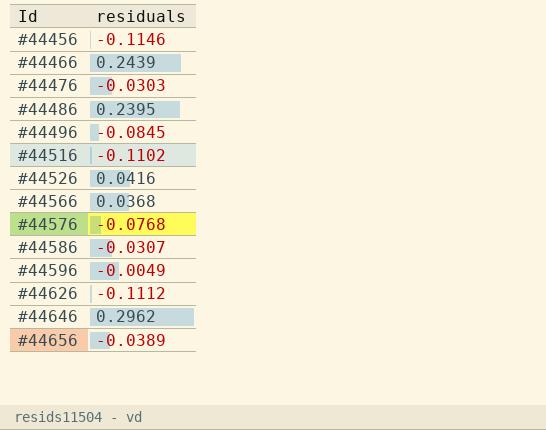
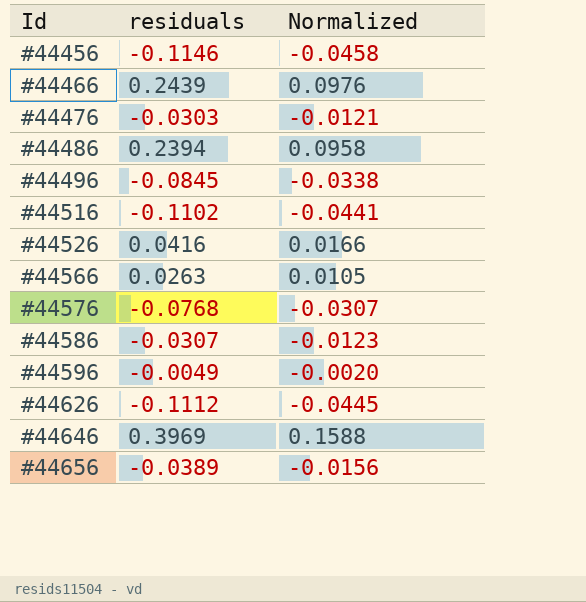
column Normalized | formula: none -> [residuals] * 0.4
#44486 | residuals: 0.2395 -> 0.2394
#44566 | residuals: 0.0368 -> 0.0263
#44646 | residuals: 0.2962 -> 0.3969

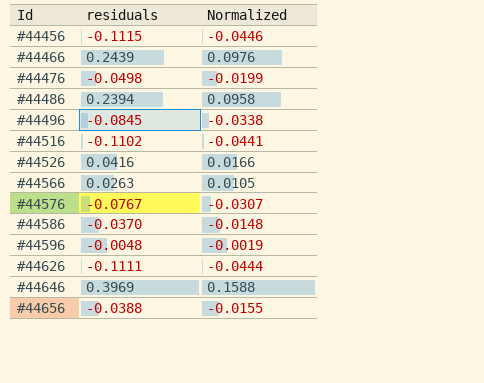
#44456 | residuals: -0.1146 -> -0.1115
#44456 | Normalized: -0.0458 -> -0.0446
#44476 | residuals: -0.0303 -> -0.0498
#44476 | Normalized: -0.0121 -> -0.0199
#44576 | residuals: -0.0768 -> -0.0767
#44586 | residuals: -0.0307 -> -0.0370
#44586 | Normalized: -0.0123 -> -0.0148
#44596 | residuals: -0.0049 -> -0.0048
#44596 | Normalized: -0.0020 -> -0.0019
#44626 | residuals: -0.1112 -> -0.1111
#44626 | Normalized: -0.0445 -> -0.0444
#44656 | residuals: -0.0389 -> -0.0388
#44656 | Normalized: -0.0156 -> -0.0155

